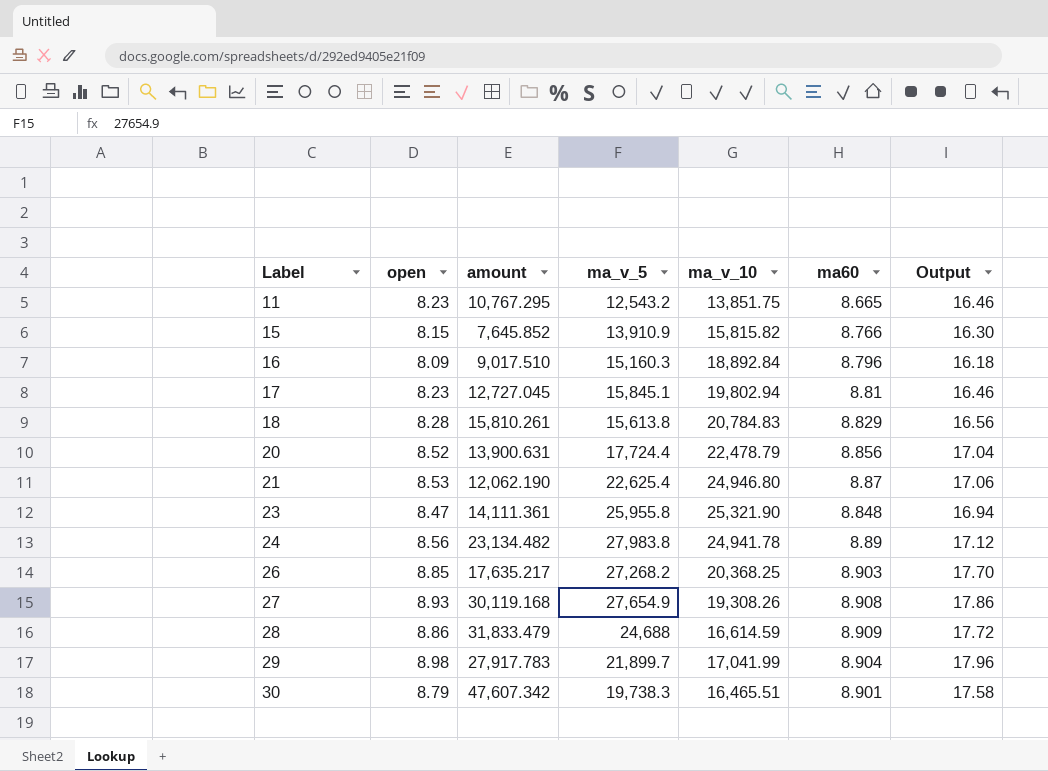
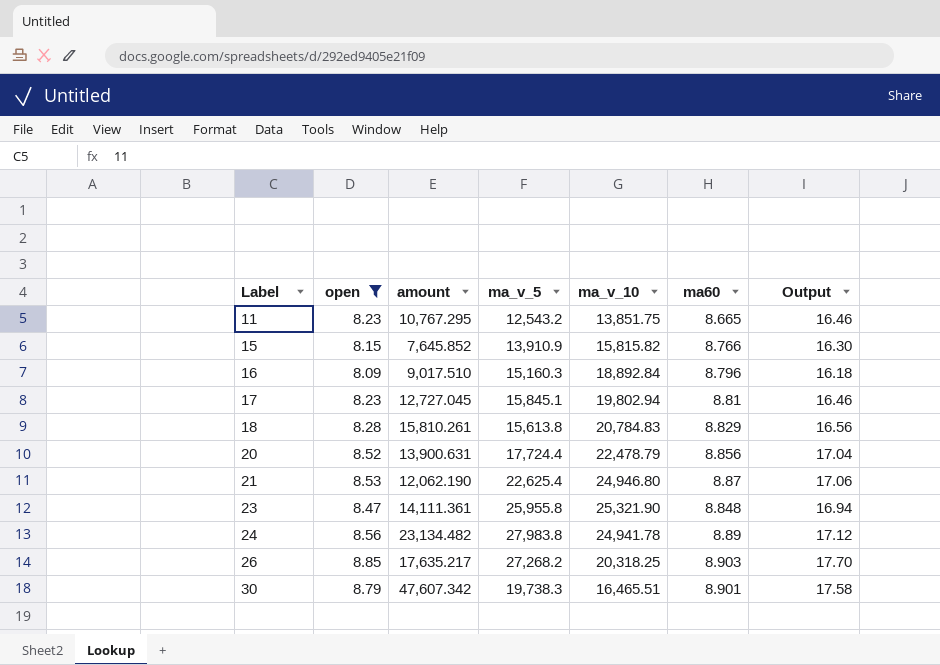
filter: none -> open <= 8.85
26 | ma_v_10: 20,368.25 -> 20,318.25

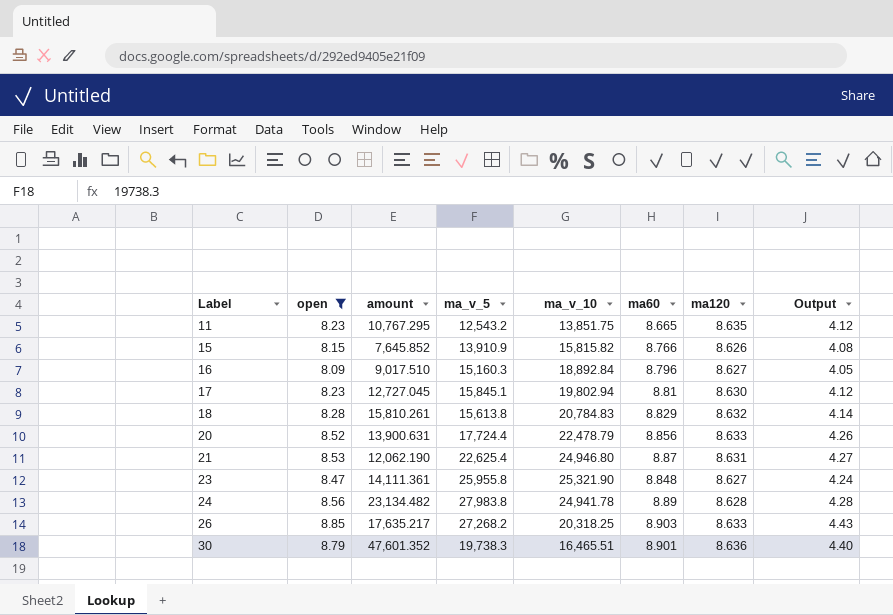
column ma120 | position: none -> 7
column Output | formula: [open] * 2 -> [open] * 0.5
30 | amount: 47,607.342 -> 47,601.352

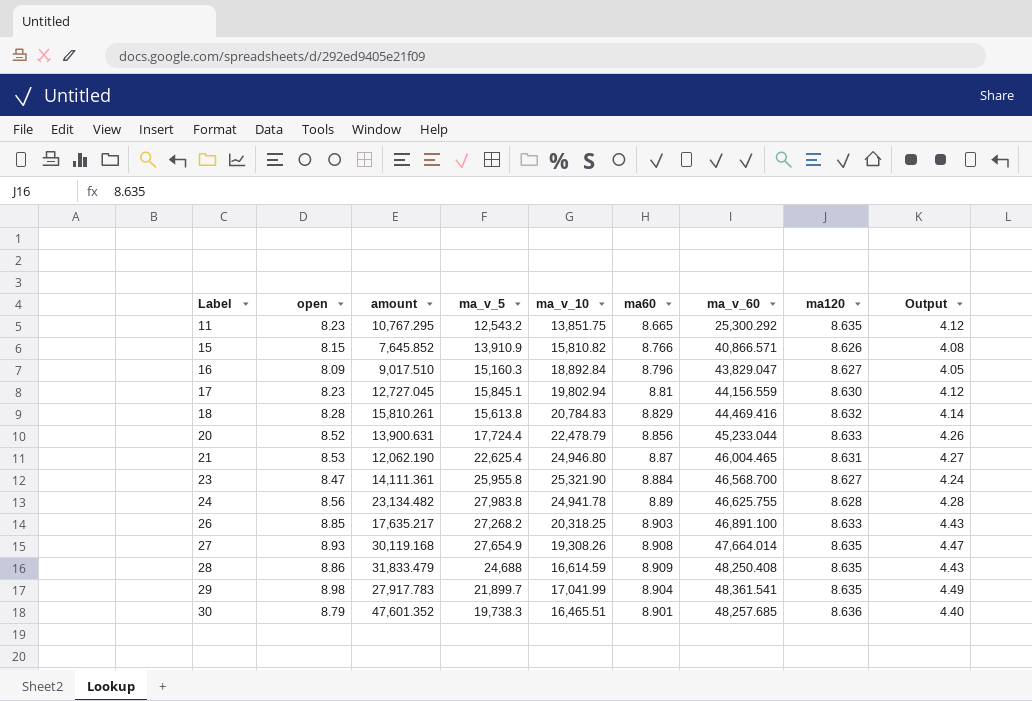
filter: open <= 8.85 -> none
column ma_v_60 | position: none -> 7
15 | ma_v_10: 15,815.82 -> 15,810.82
23 | ma60: 8.848 -> 8.884

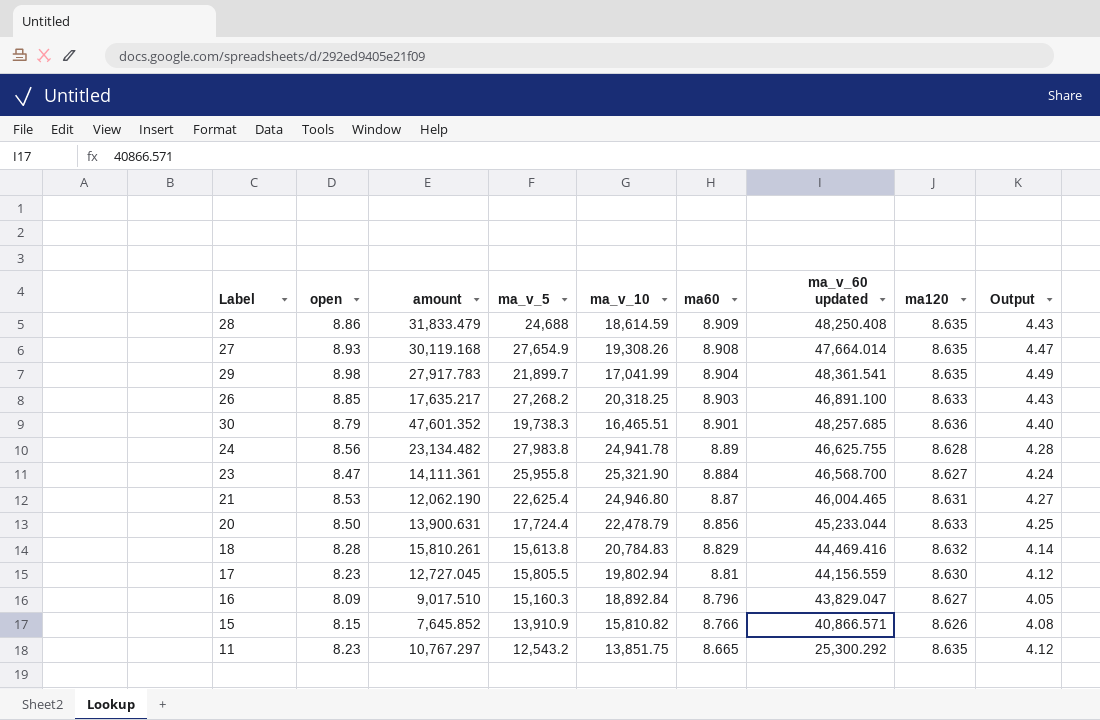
row order: Label ascending -> ma60 descending
column name: ma_v_60 -> ma_v_60 updated
28 | ma_v_10: 16,614.59 -> 18,614.59
20 | open: 8.52 -> 8.50
20 | Output: 4.26 -> 4.25
17 | ma_v_5: 15,845.1 -> 15,805.5
11 | amount: 10,767.295 -> 10,767.297

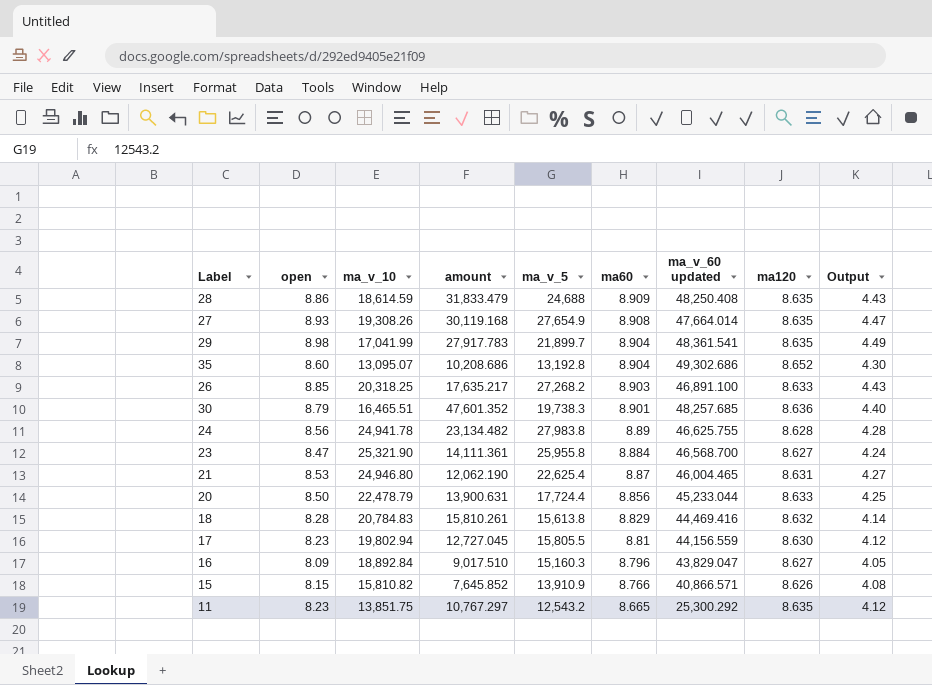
column ma_v_10 | position: 5 -> 3
row 35: none -> 8.60 | 13,095.07 | 10,208.686 | 13,192.8 | 8.904 | 49,302.686 | 8.652 | 4.30

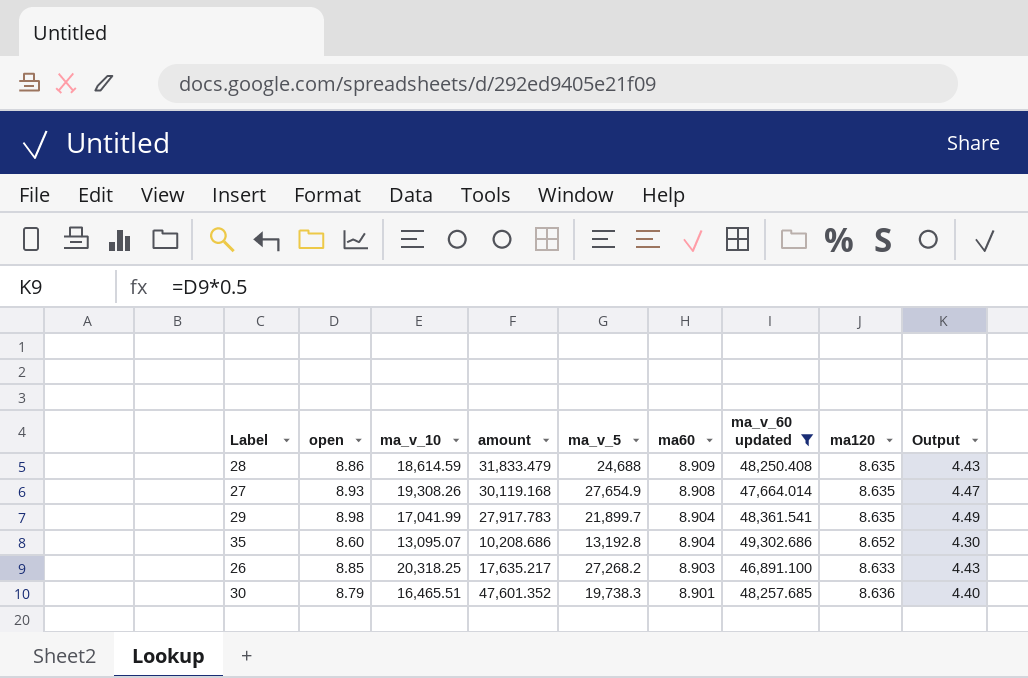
filter: none -> ma_v_60 updated >= 46,891.100

